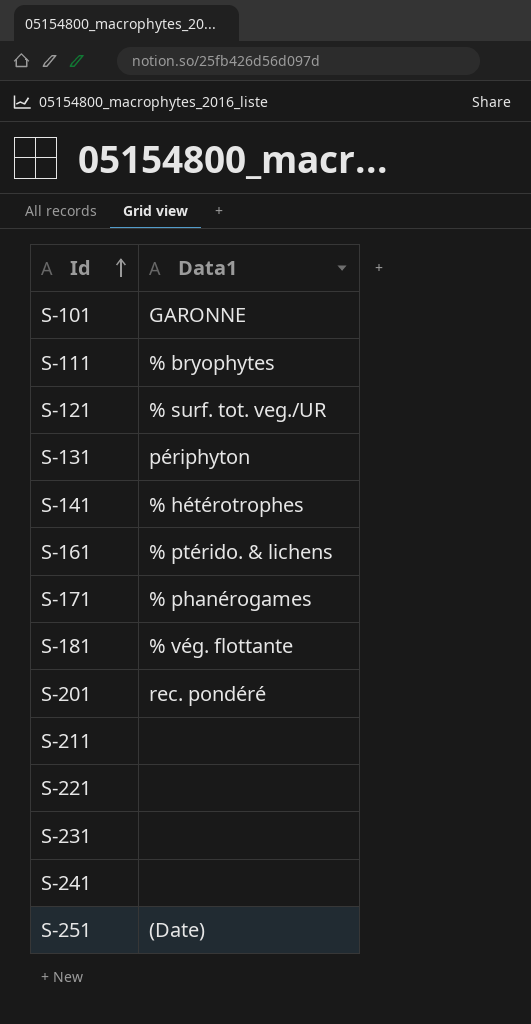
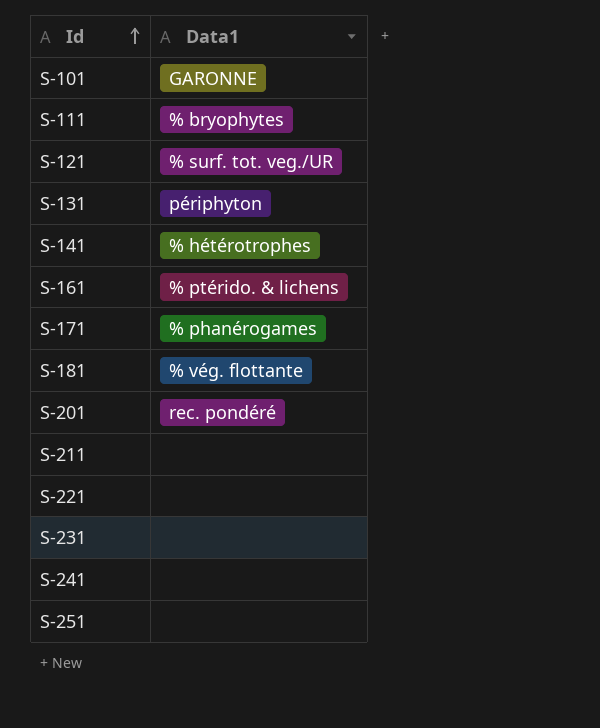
S-251 | Data1: (Date) -> none

